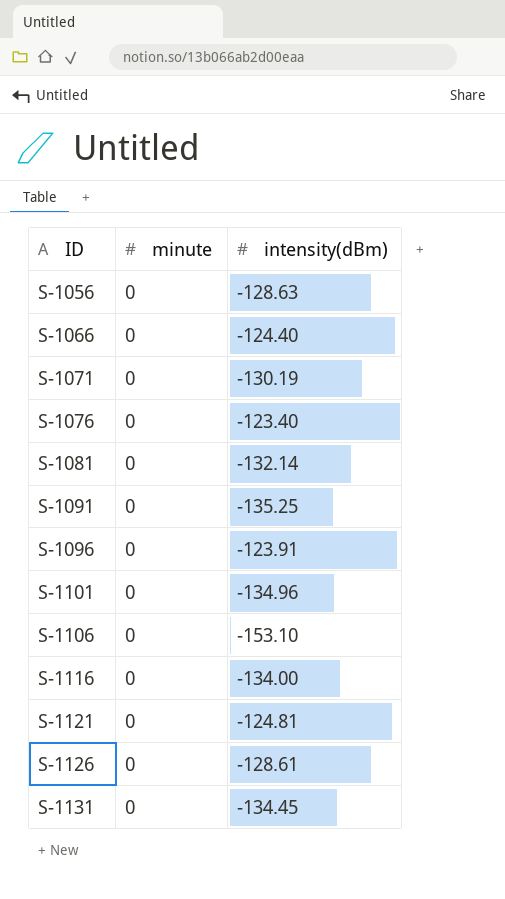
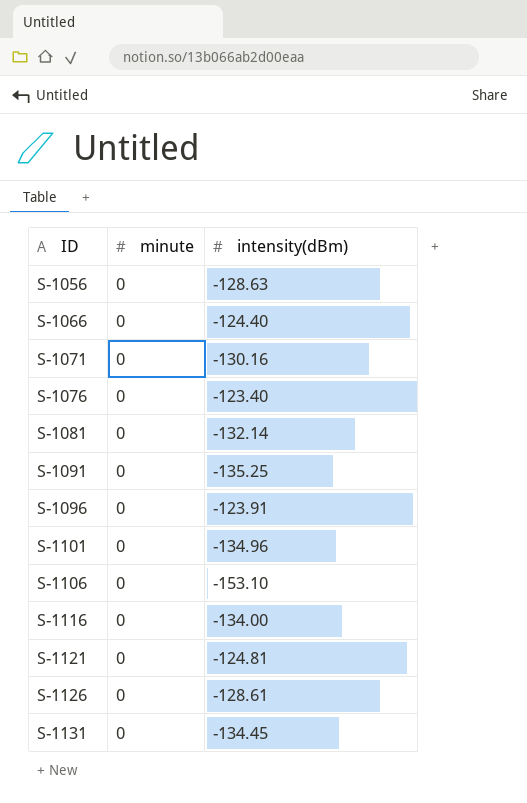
S-1071 | intensity(dBm): -130.19 -> -130.16

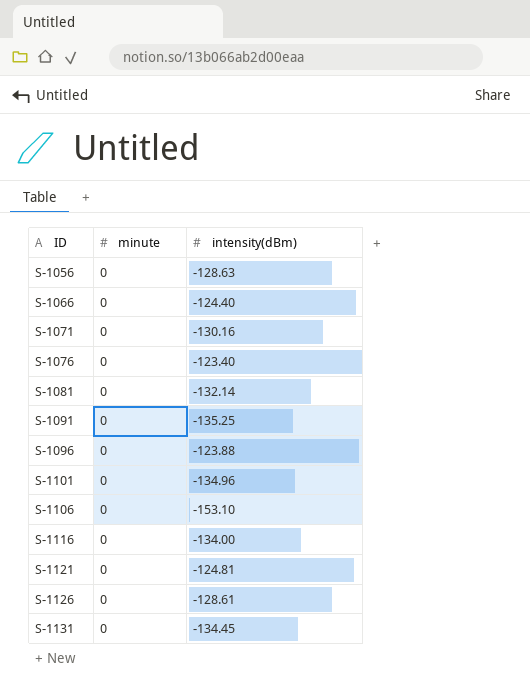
S-1096 | intensity(dBm): -123.91 -> -123.88

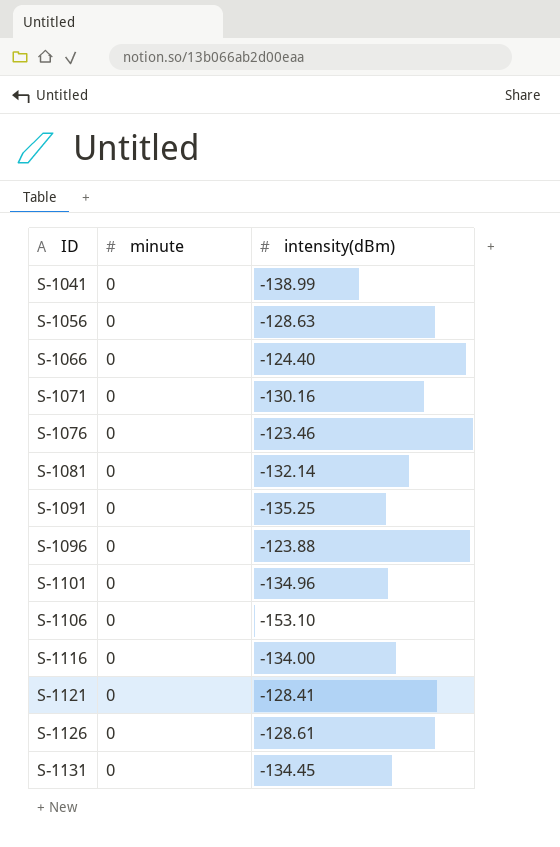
row S-1041: none -> 0 | -138.99
S-1076 | intensity(dBm): -123.40 -> -123.46
S-1121 | intensity(dBm): -124.81 -> -128.41

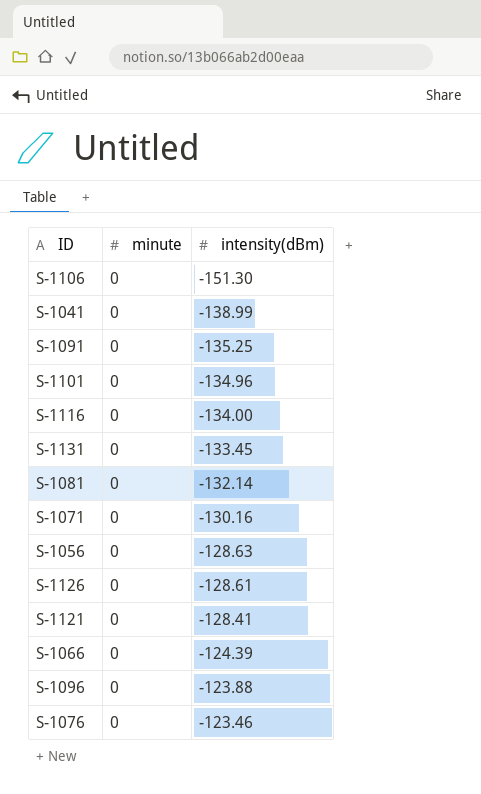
row order: ID ascending -> intensity(dBm) ascending
S-1106 | intensity(dBm): -153.10 -> -151.30
S-1131 | intensity(dBm): -134.45 -> -133.45
S-1066 | intensity(dBm): -124.40 -> -124.39

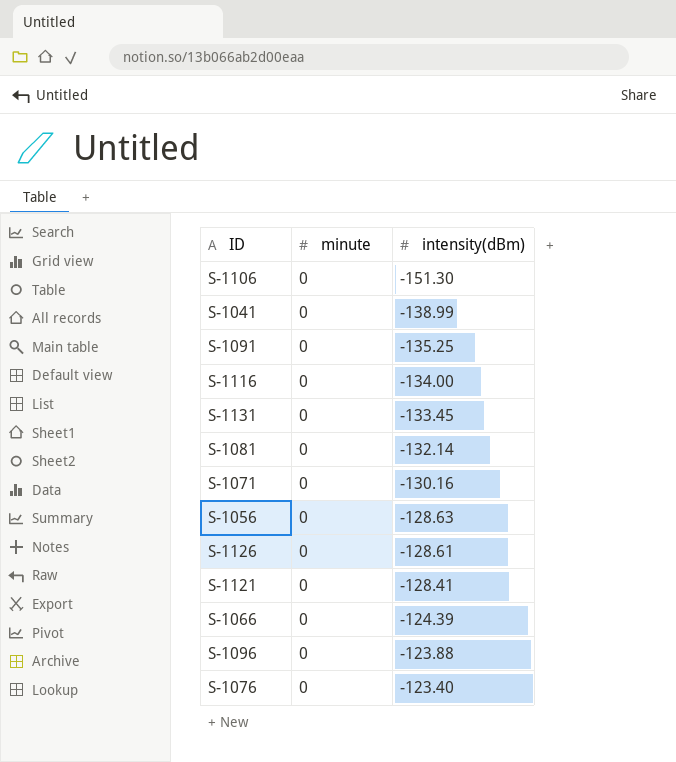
row S-1101: 0 | -134.96 -> none
S-1076 | intensity(dBm): -123.46 -> -123.40

